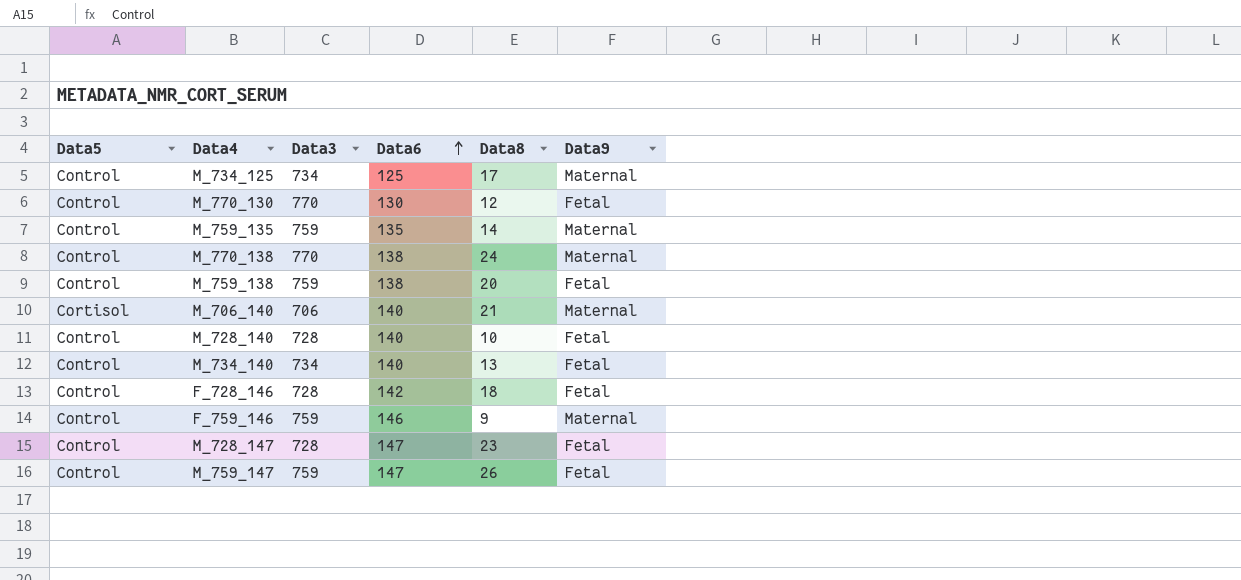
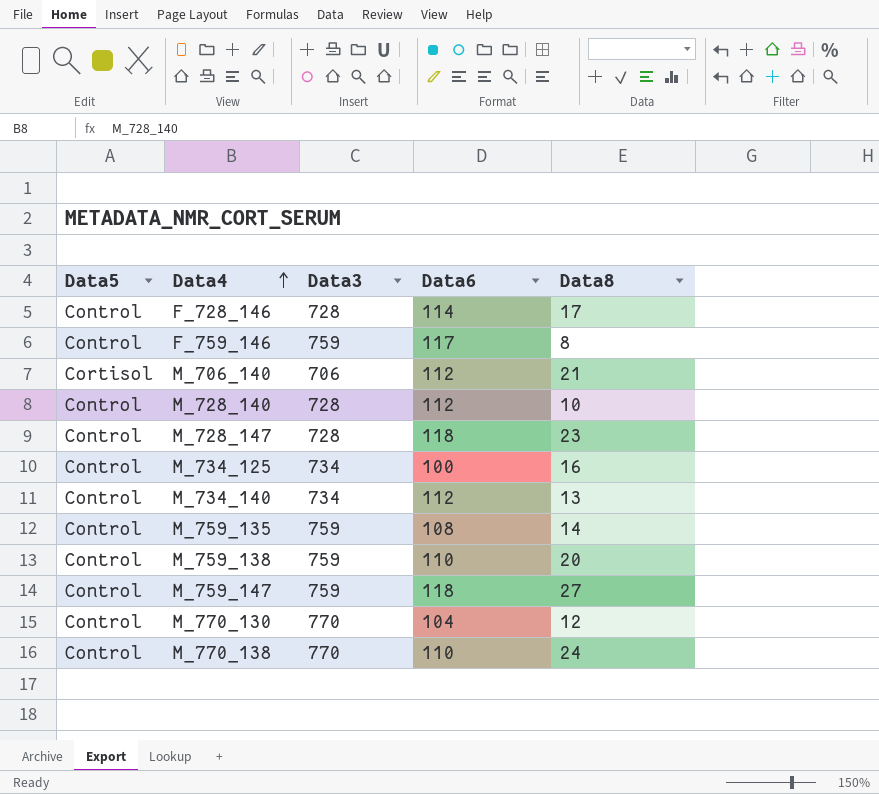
row order: Data6 ascending -> Data4 ascending
column Data9 | position: 6 -> none
F_728_146 | Data6: 142 -> 114
F_728_146 | Data8: 18 -> 17
F_759_146 | Data6: 146 -> 117
F_759_146 | Data8: 9 -> 8
M_706_140 | Data6: 140 -> 112
M_728_140 | Data6: 140 -> 112
M_728_147 | Data6: 147 -> 118
M_734_125 | Data6: 125 -> 100
M_734_125 | Data8: 17 -> 16
M_734_140 | Data6: 140 -> 112
M_759_135 | Data6: 135 -> 108
M_759_138 | Data6: 138 -> 110
M_759_147 | Data6: 147 -> 118
M_759_147 | Data8: 26 -> 27
M_770_130 | Data6: 130 -> 104
M_770_138 | Data6: 138 -> 110

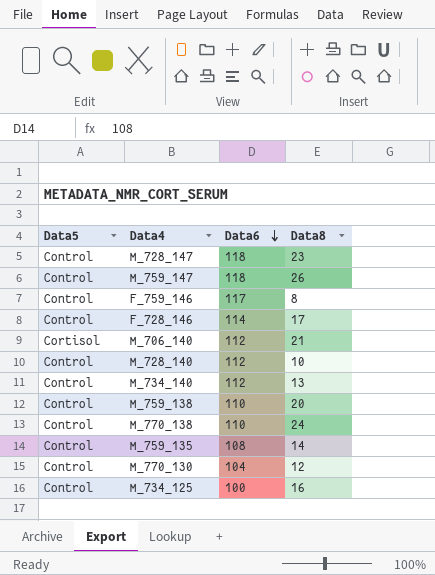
row order: Data4 ascending -> Data6 descending
column Data3 | position: 3 -> none
M_759_147 | Data8: 27 -> 26

